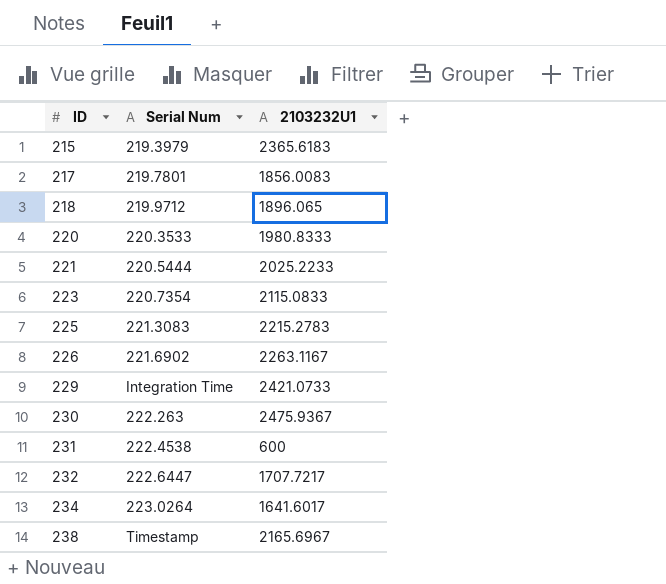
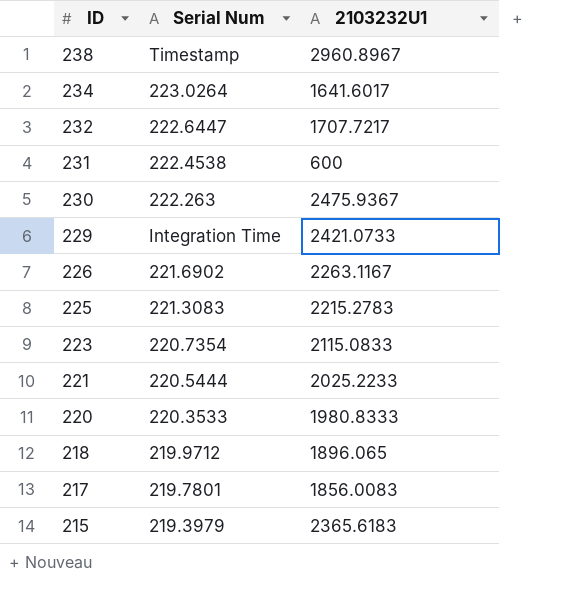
row order: ID ascending -> ID descending
238 | 2103232U1: 2165.6967 -> 2960.8967

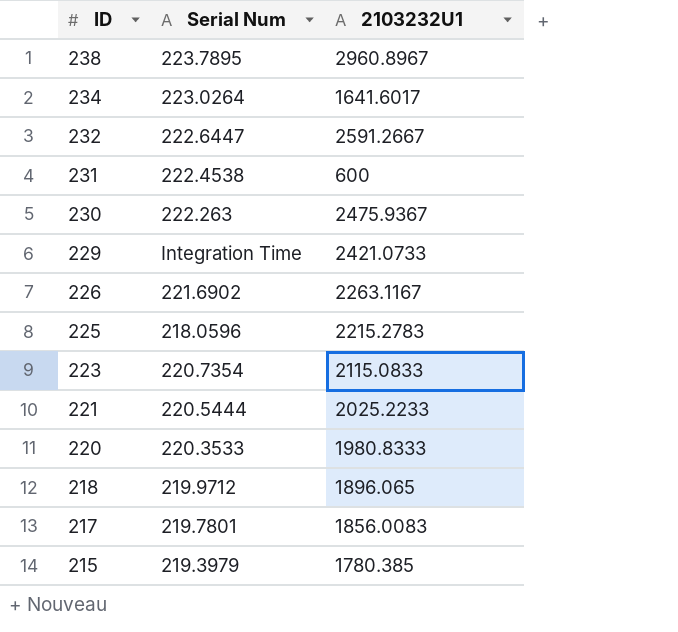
238 | Serial Num: Timestamp -> 223.7895
232 | 2103232U1: 1707.7217 -> 2591.2667
225 | Serial Num: 221.3083 -> 218.0596
215 | 2103232U1: 2365.6183 -> 1780.385

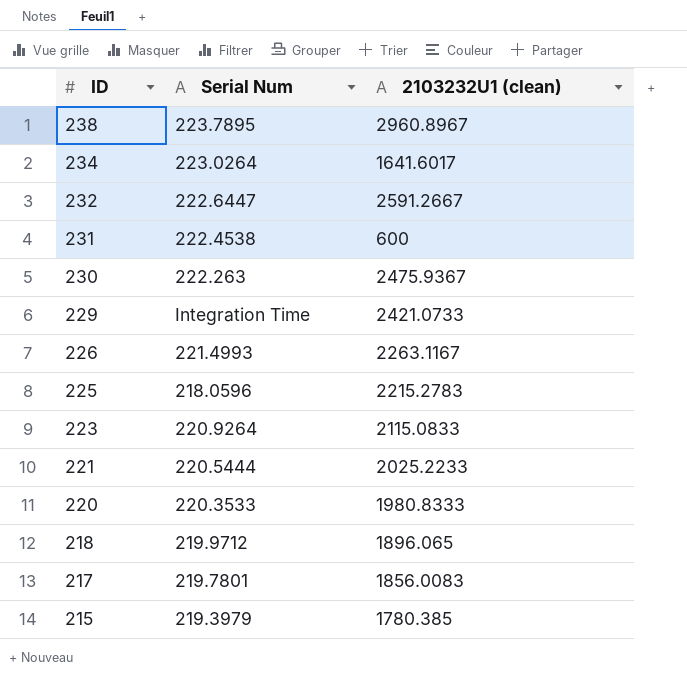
column name: 2103232U1 -> 2103232U1 (clean)
226 | Serial Num: 221.6902 -> 221.4993
223 | Serial Num: 220.7354 -> 220.9264

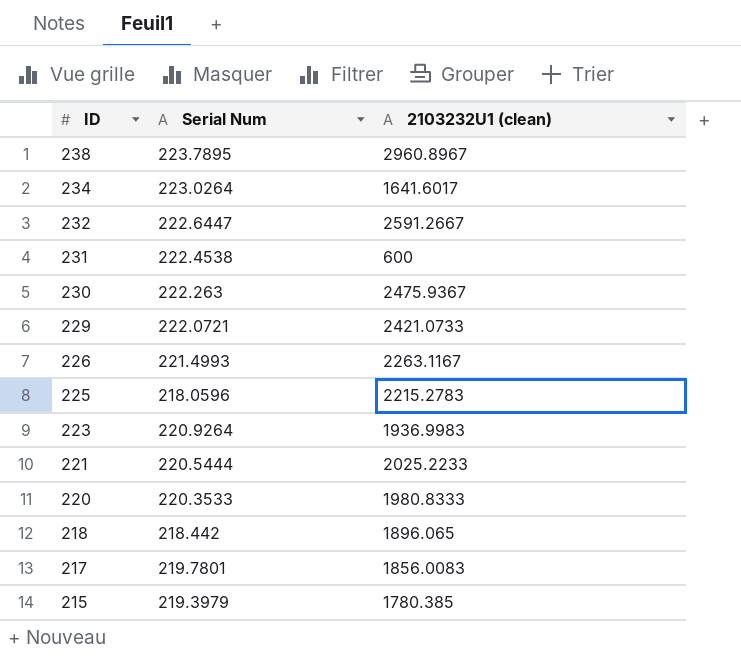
229 | Serial Num: Integration Time -> 222.0721
223 | 2103232U1 (clean): 2115.0833 -> 1936.9983
218 | Serial Num: 219.9712 -> 218.442

